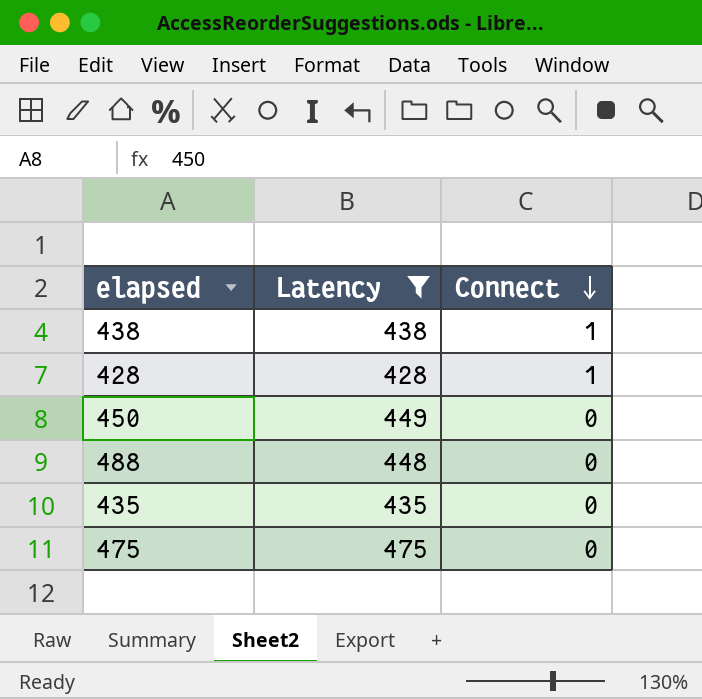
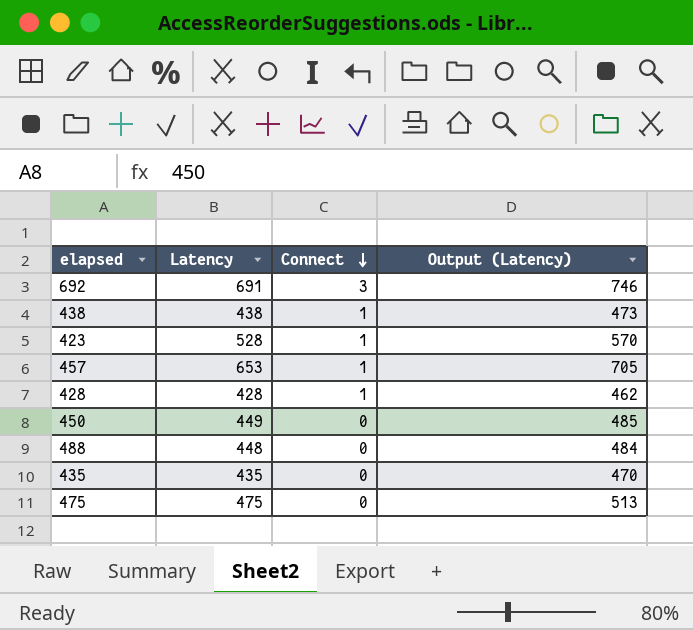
filter: Latency <= 475 -> none
column Output (Latency) | formula: none -> [Latency] * 1.08

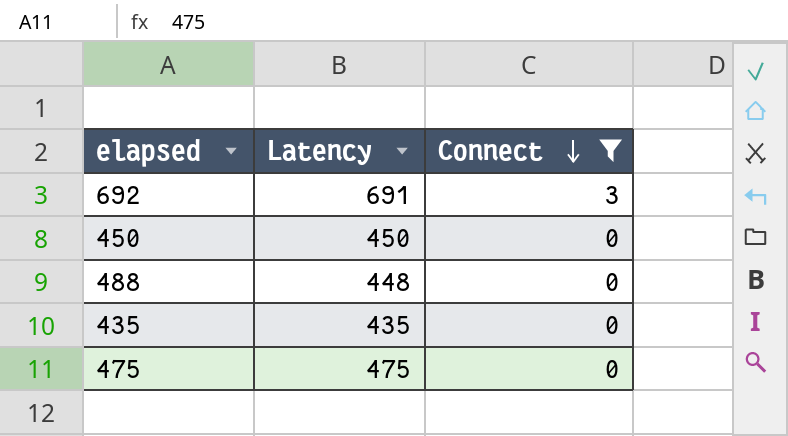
filter: none -> Connect != 1
column Output (Latency) | formula: [Latency] * 1.08 -> none
450 | Latency: 449 -> 450

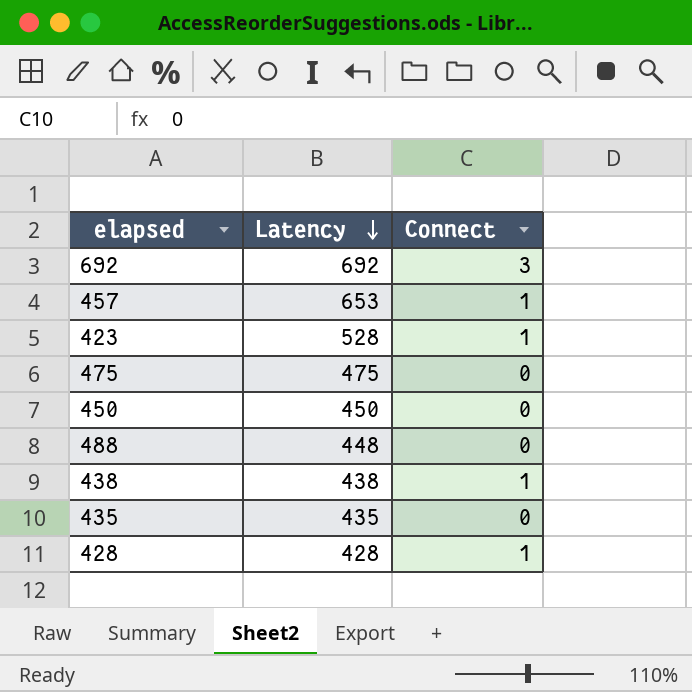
filter: Connect != 1 -> none
row order: Connect descending -> Latency descending
692 | Latency: 691 -> 692

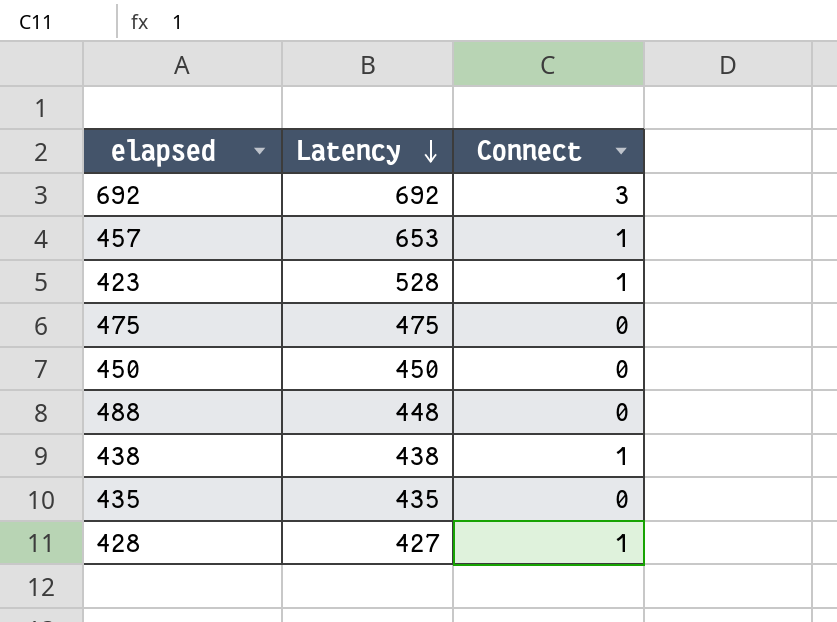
428 | Latency: 428 -> 427

